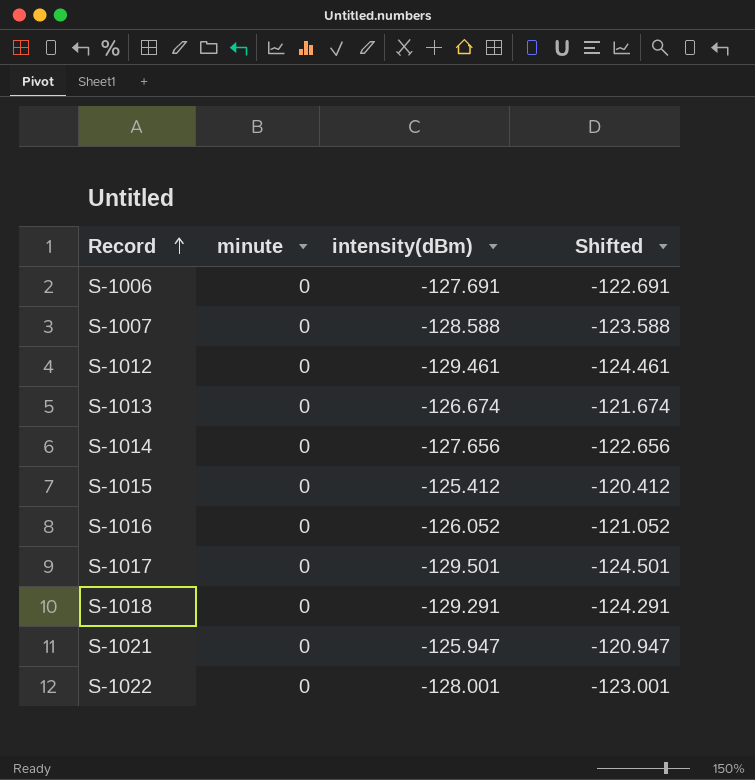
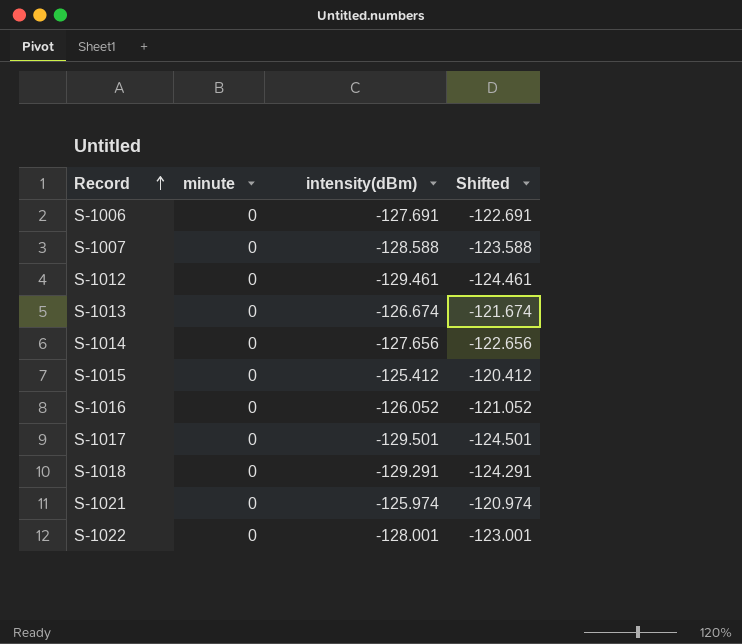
S-1021 | intensity(dBm): -125.947 -> -125.974
S-1021 | Shifted: -120.947 -> -120.974

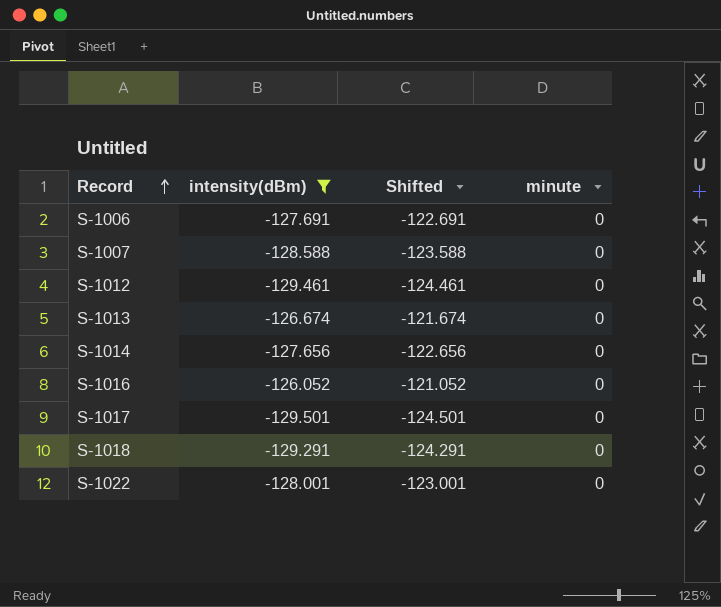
filter: none -> intensity(dBm) <= -126.052
column minute | position: 2 -> 4

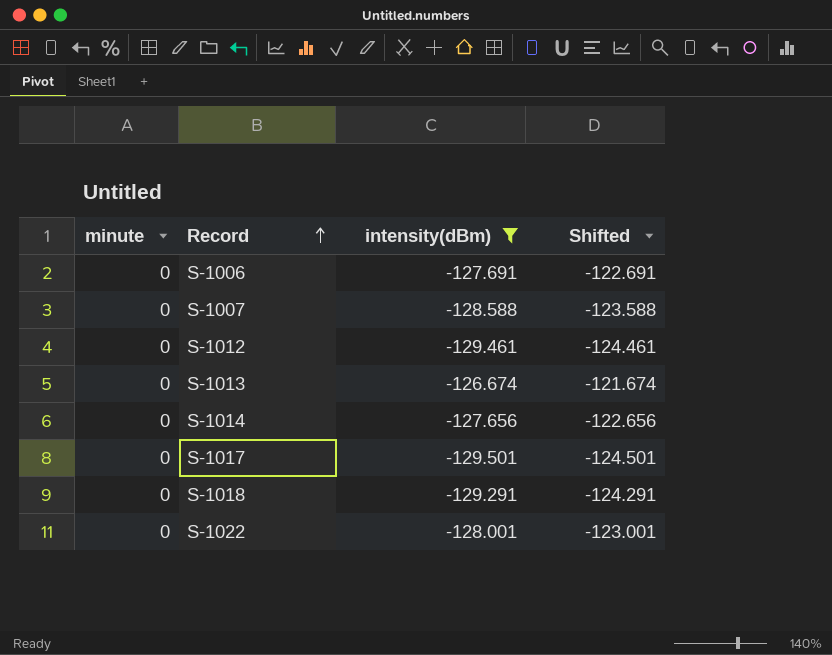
column minute | position: 4 -> 1
row S-1016: -126.052 | -121.052 | 0 -> none

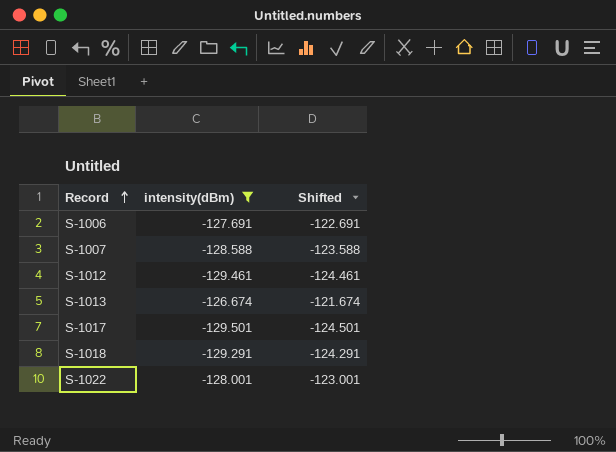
column minute | position: 1 -> none
row S-1014: 0 | -127.656 | -122.656 -> none

